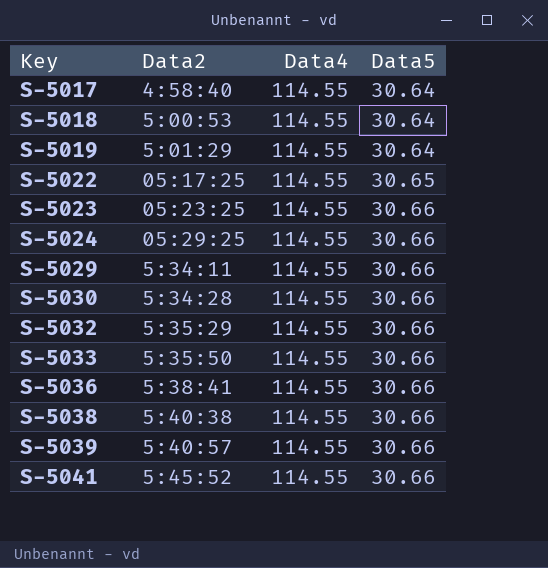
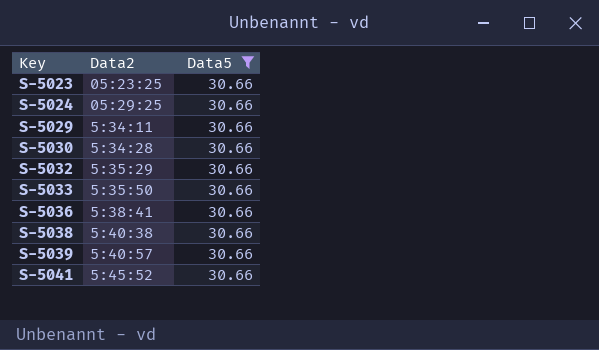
filter: none -> Data5 = 30.66
column Data4 | position: 3 -> none

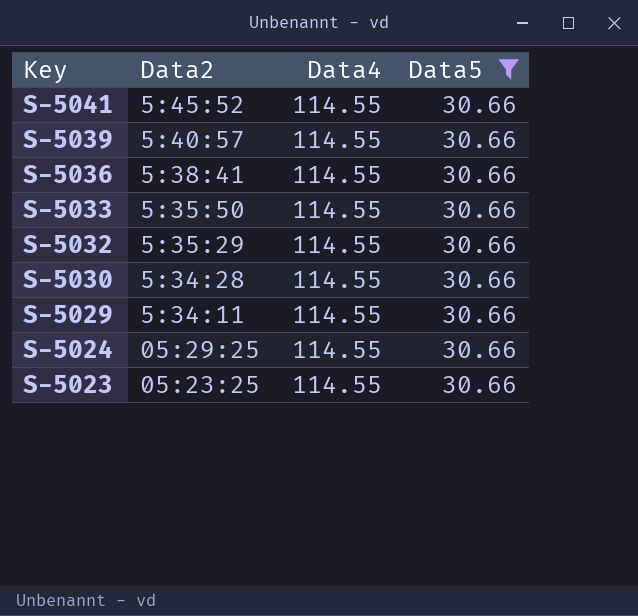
row order: Key ascending -> Key descending
column Data4 | position: none -> 3
row S-5038: 5:40:38 | 30.66 -> none

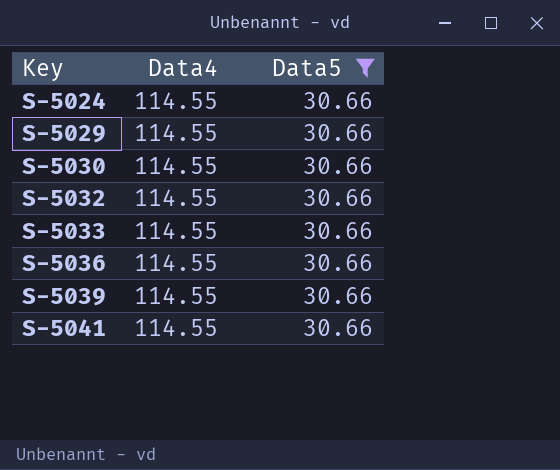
row order: Key descending -> Key ascending
column Data2 | position: 2 -> none
row S-5023: 05:23:25 | 114.55 | 30.66 -> none

